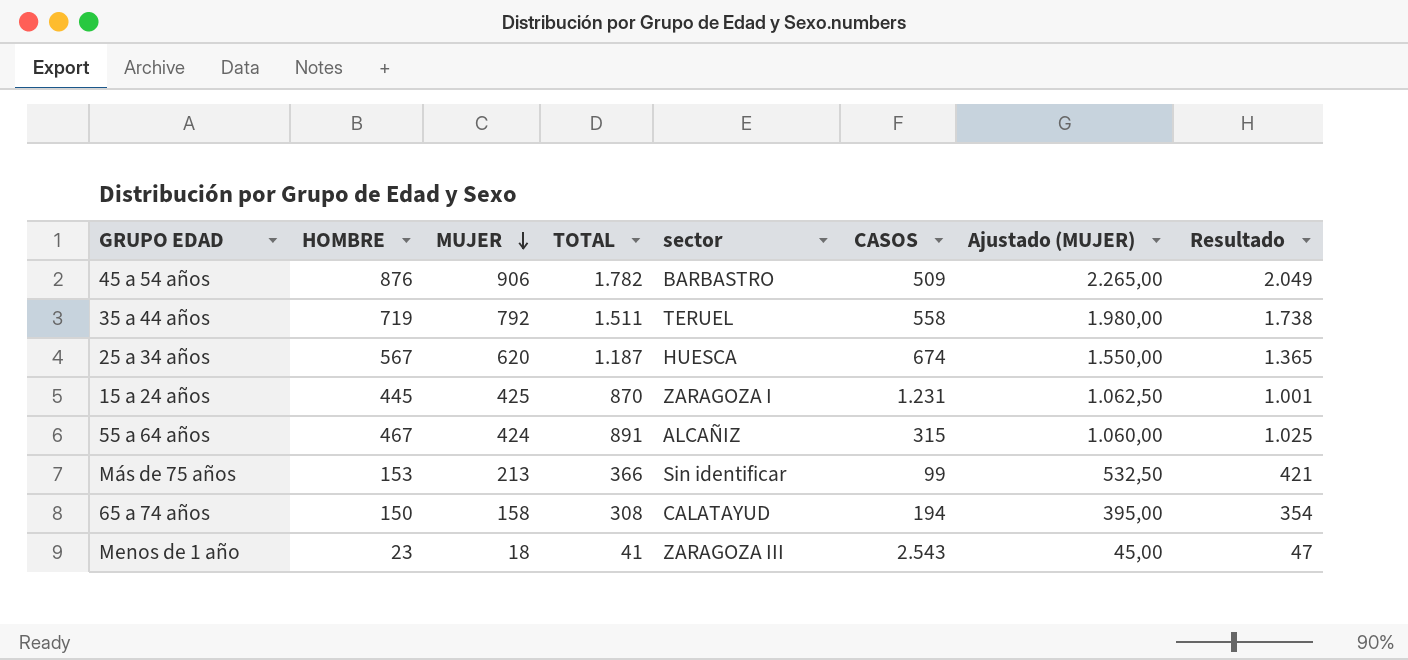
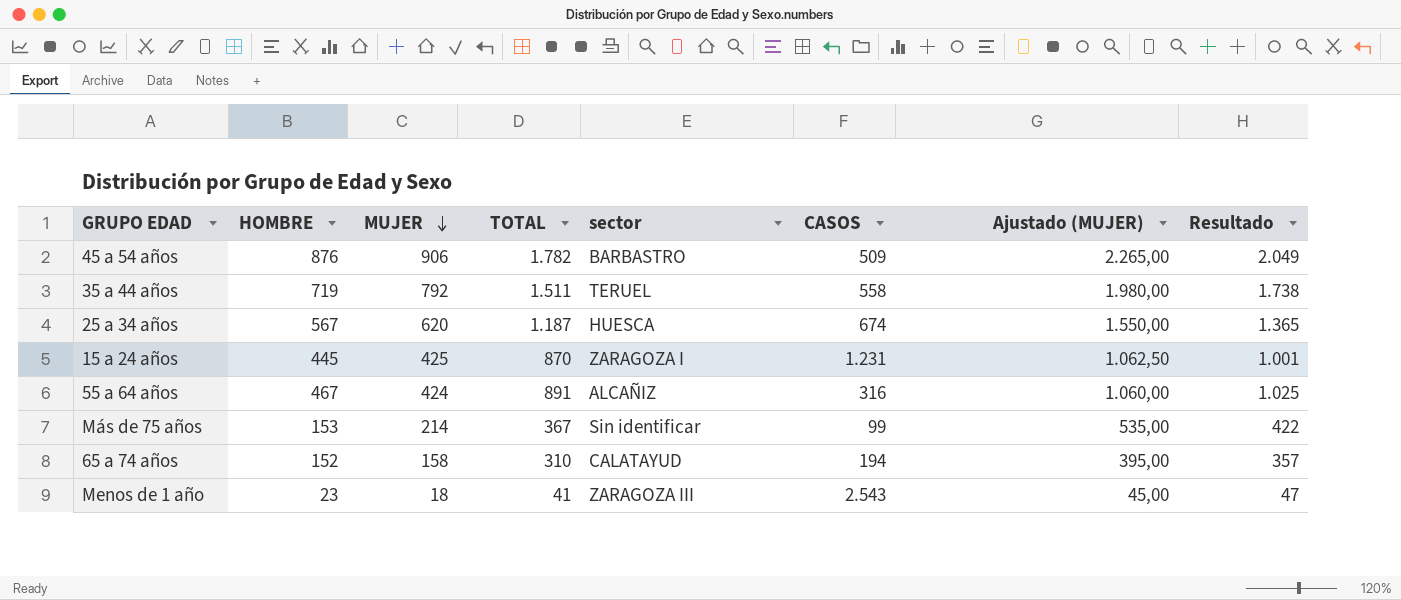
55 a 64 años | CASOS: 315 -> 316
Más de 75 años | MUJER: 213 -> 214
Más de 75 años | TOTAL: 366 -> 367
Más de 75 años | Ajustado (MUJER): 532,50 -> 535,00
Más de 75 años | Resultado: 421 -> 422
65 a 74 años | HOMBRE: 150 -> 152
65 a 74 años | TOTAL: 308 -> 310
65 a 74 años | Resultado: 354 -> 357

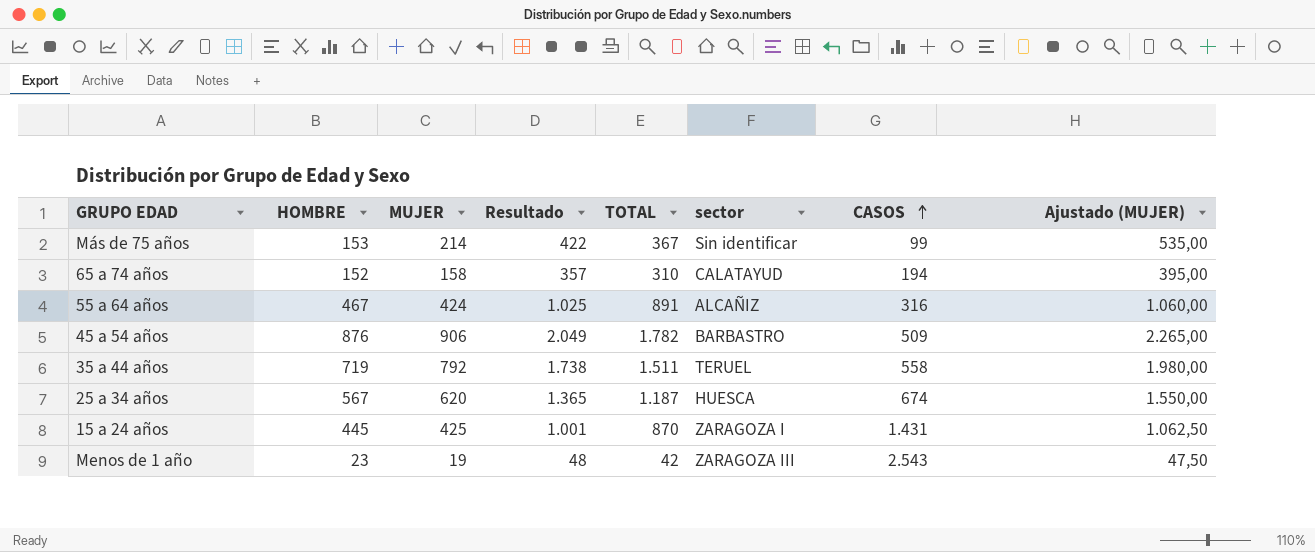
row order: MUJER descending -> CASOS ascending
column Resultado | position: 8 -> 4
15 a 24 años | CASOS: 1.231 -> 1.431
Menos de 1 año | MUJER: 18 -> 19
Menos de 1 año | Resultado: 47 -> 48
Menos de 1 año | TOTAL: 41 -> 42
Menos de 1 año | Ajustado (MUJER): 45,00 -> 47,50

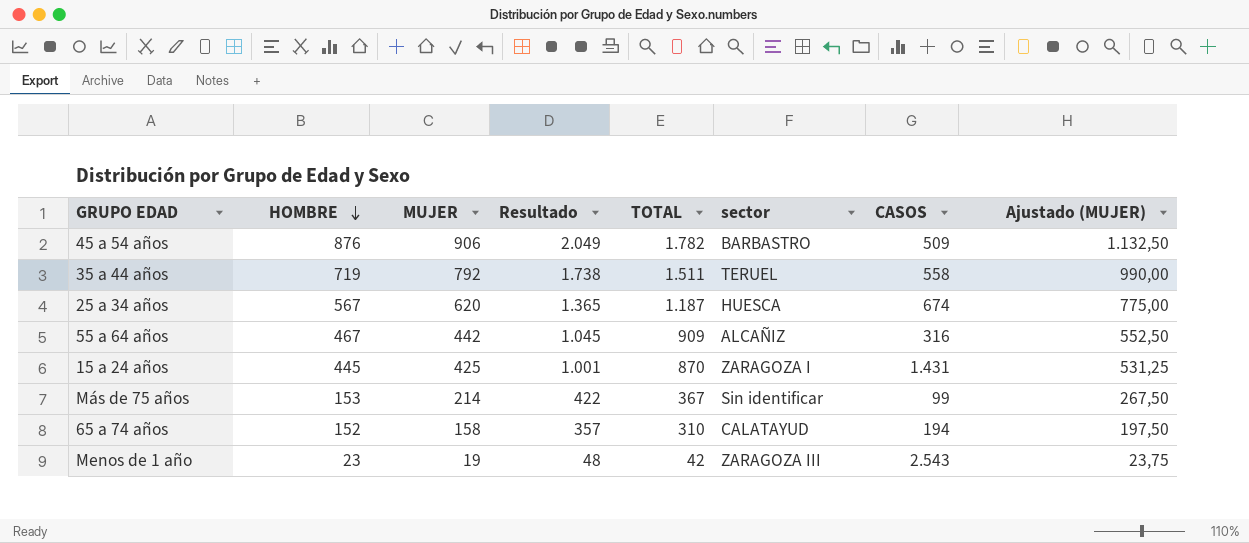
row order: CASOS ascending -> HOMBRE descending
column Ajustado (MUJER) | formula: [MUJER] * 2,5 -> [MUJER] * 1,25
55 a 64 años | MUJER: 424 -> 442
55 a 64 años | Resultado: 1.025 -> 1.045
55 a 64 años | TOTAL: 891 -> 909

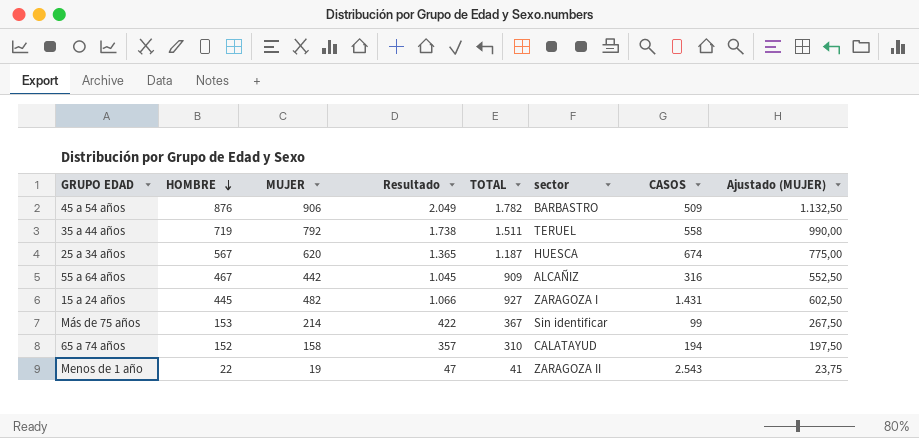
15 a 24 años | MUJER: 425 -> 482
15 a 24 años | Resultado: 1.001 -> 1.066
15 a 24 años | TOTAL: 870 -> 927
15 a 24 años | Ajustado (MUJER): 531,25 -> 602,50
Menos de 1 año | HOMBRE: 23 -> 22
Menos de 1 año | Resultado: 48 -> 47
Menos de 1 año | TOTAL: 42 -> 41
Menos de 1 año | sector: ZARAGOZA III -> ZARAGOZA II

